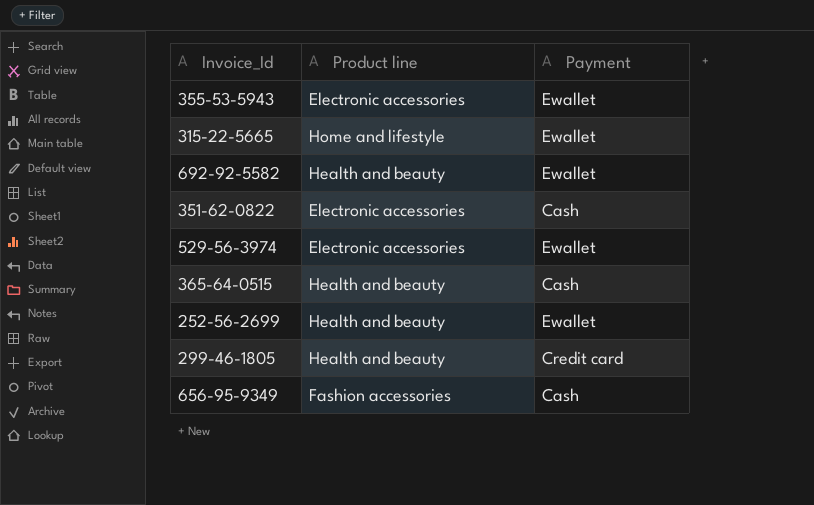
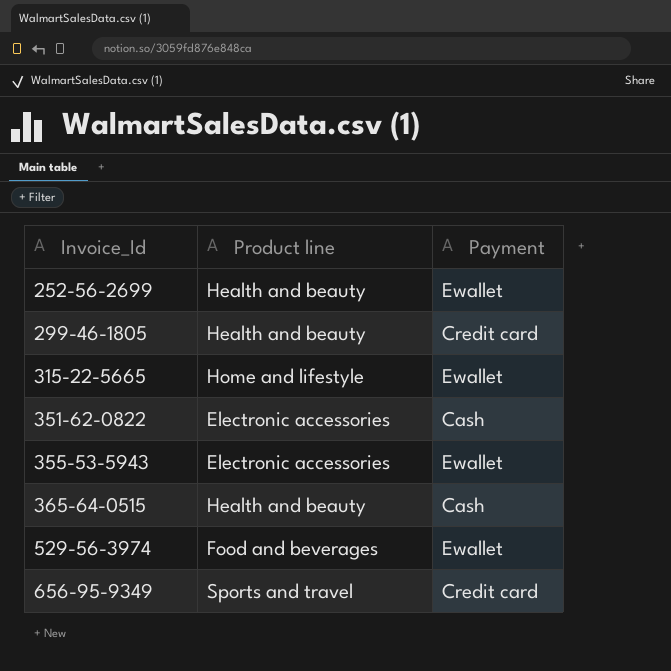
row order: none -> Invoice_Id ascending
row 692-92-5582: Health and beauty | Ewallet -> none
529-56-3974 | Product line: Electronic accessories -> Food and beverages
656-95-9349 | Product line: Fashion accessories -> Sports and travel
656-95-9349 | Payment: Cash -> Credit card

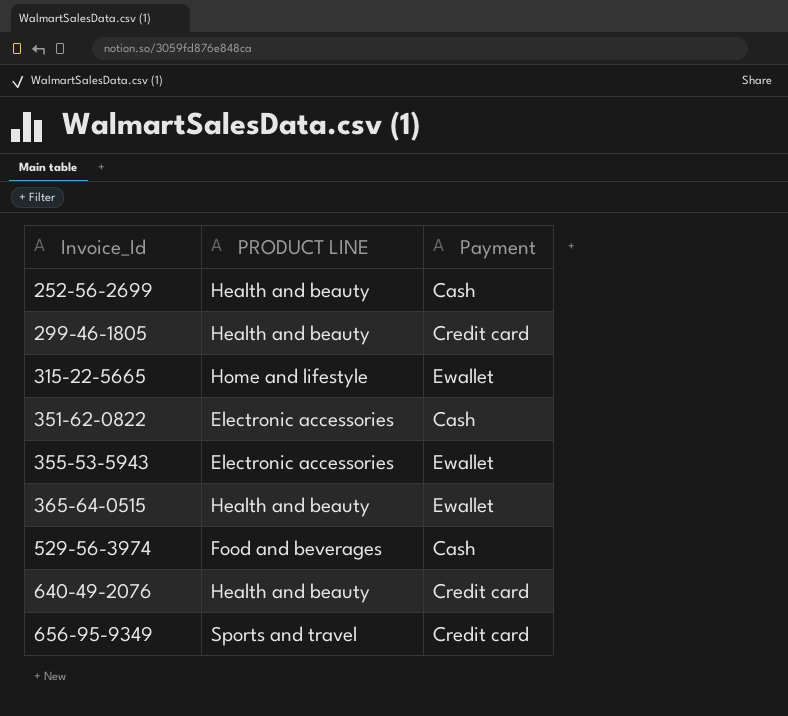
column name: Product line -> PRODUCT LINE
252-56-2699 | Payment: Ewallet -> Cash
365-64-0515 | Payment: Cash -> Ewallet
529-56-3974 | Payment: Ewallet -> Cash
row 640-49-2076: none -> Health and beauty | Credit card

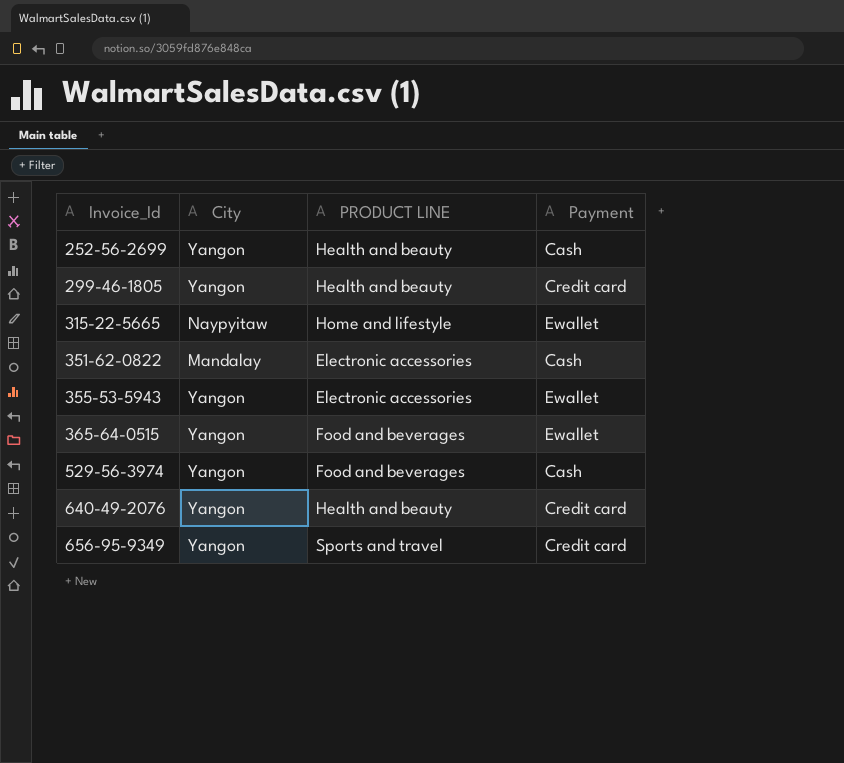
column City | position: none -> 2
365-64-0515 | PRODUCT LINE: Health and beauty -> Food and beverages

